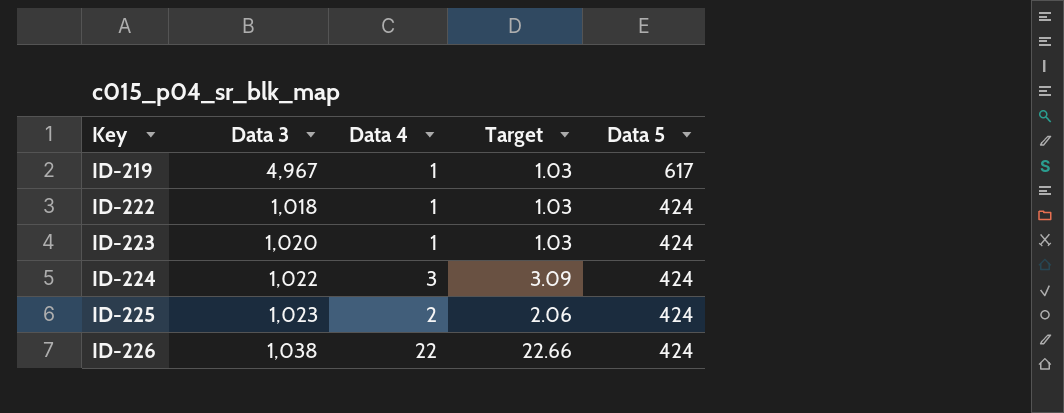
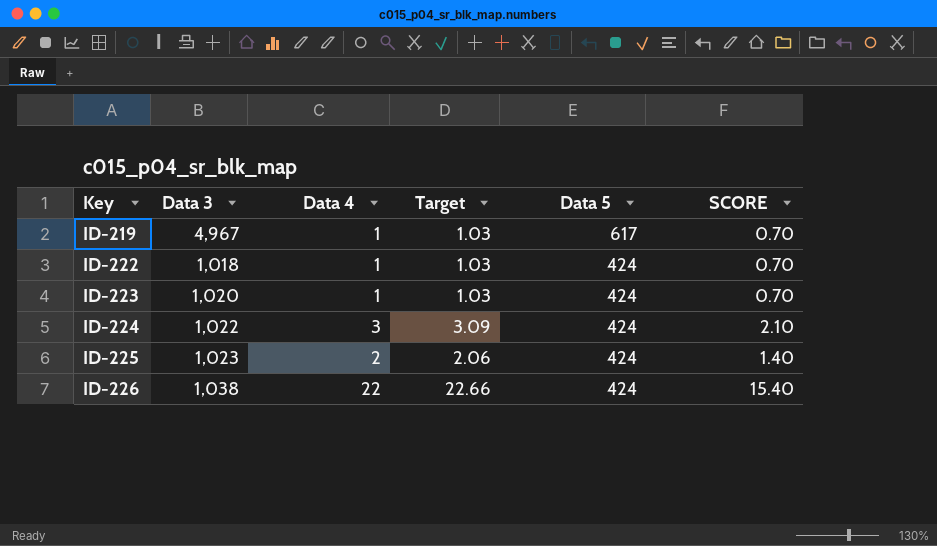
column SCORE | formula: none -> [Data 4] * 0.7

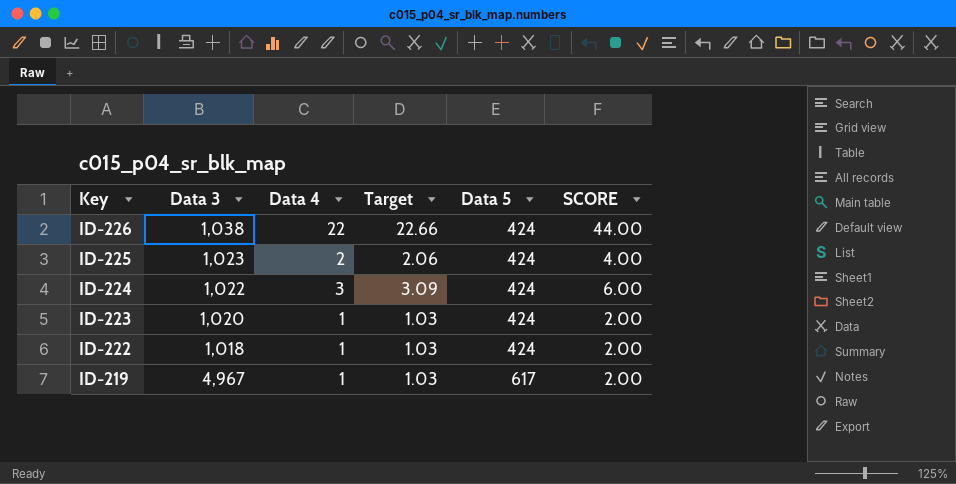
row order: Key ascending -> Key descending
column SCORE | formula: [Data 4] * 0.7 -> [Data 4] * 2

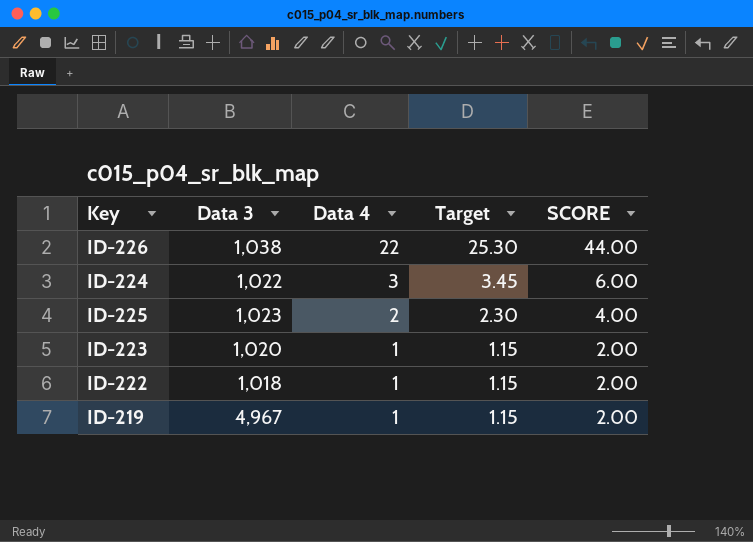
row order: Key descending -> Data 4 descending
column Data 5 | position: 5 -> none
column Target | formula: [Data 4] * 1.03 -> [Data 4] * 1.15

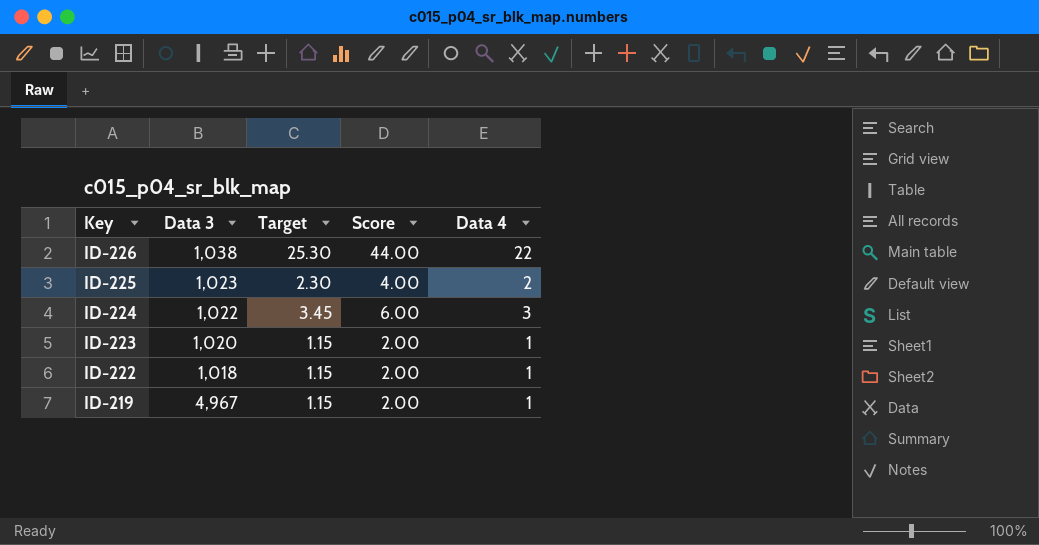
row order: Data 4 descending -> Key descending
column name: SCORE -> Score
column Data 4 | position: 3 -> 5

